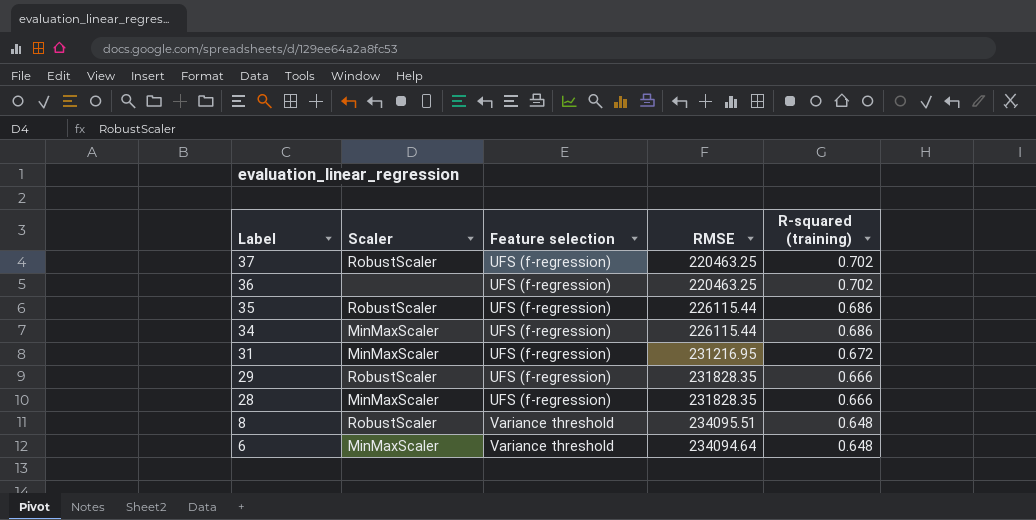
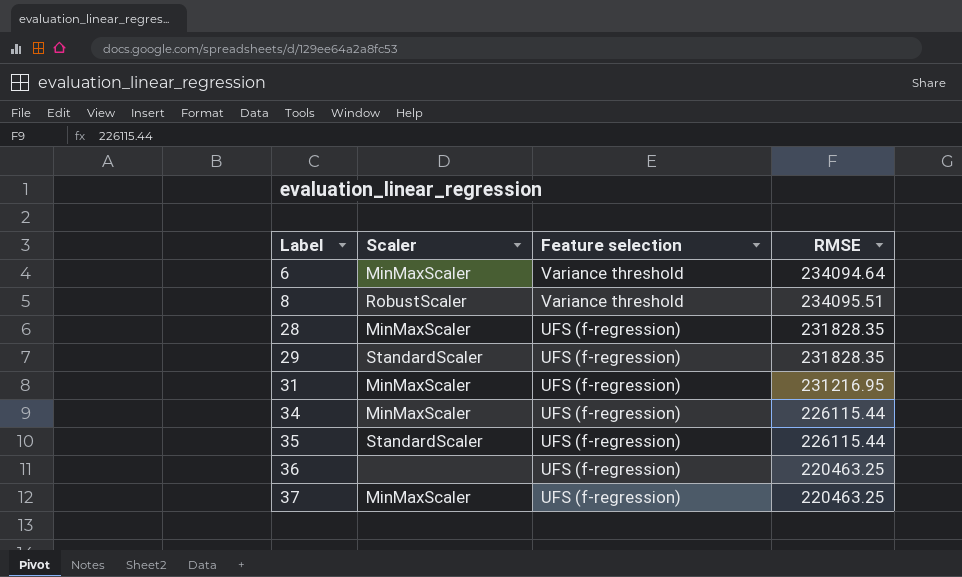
row order: Label descending -> Label ascending
column R-squared (training) | position: 5 -> none
29 | Scaler: RobustScaler -> StandardScaler
35 | Scaler: RobustScaler -> StandardScaler
37 | Scaler: RobustScaler -> MinMaxScaler

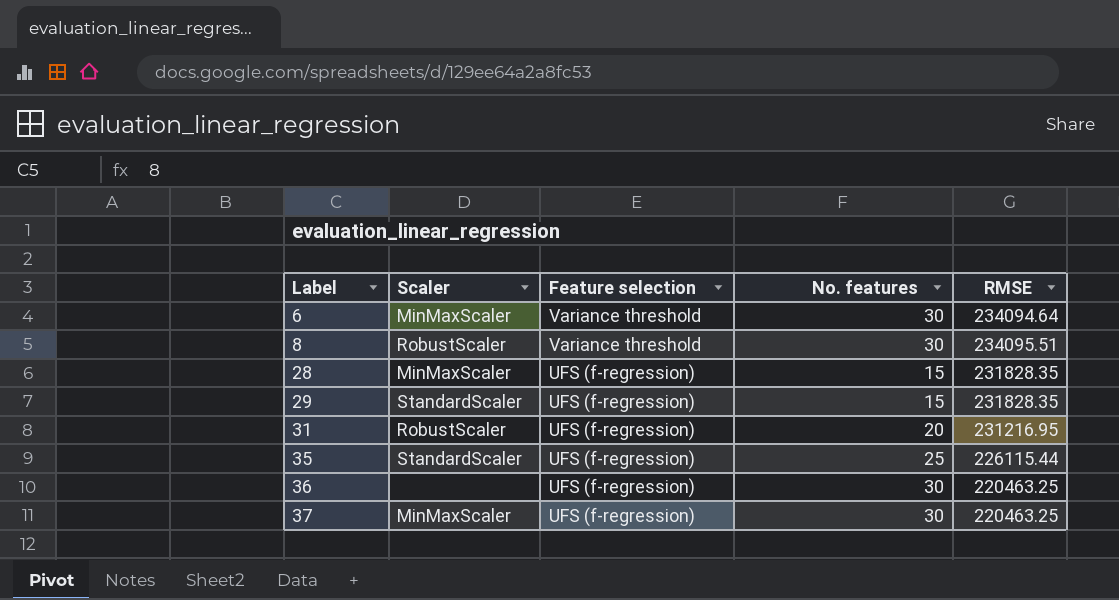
column No. features | position: none -> 4
row 34: MinMaxScaler | UFS (f-regression) | 226115.44 -> none
31 | Scaler: MinMaxScaler -> RobustScaler

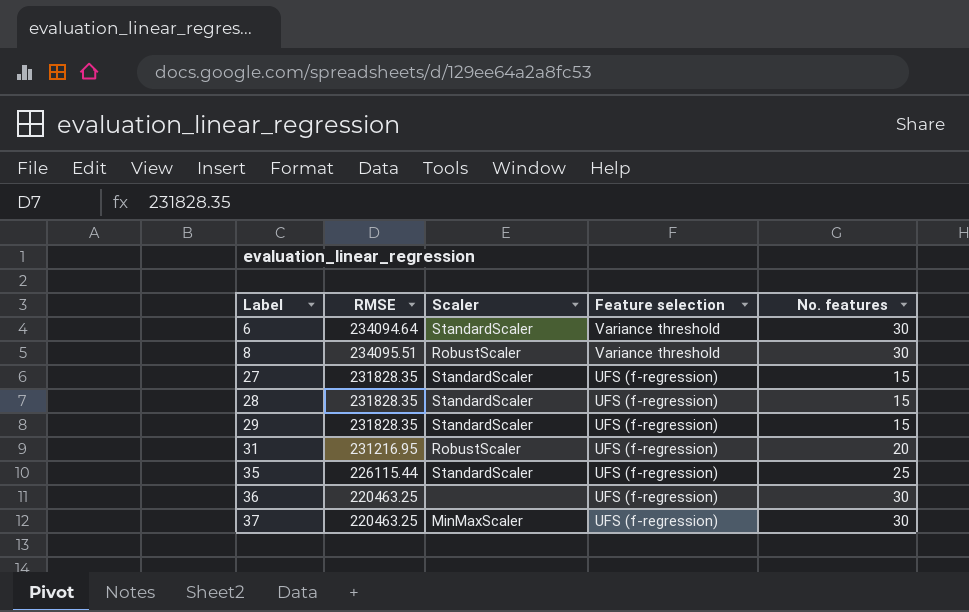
column RMSE | position: 5 -> 2
6 | Scaler: MinMaxScaler -> StandardScaler
row 27: none -> 231828.35 | StandardScaler | UFS (f-regression) | 15
28 | Scaler: MinMaxScaler -> StandardScaler

